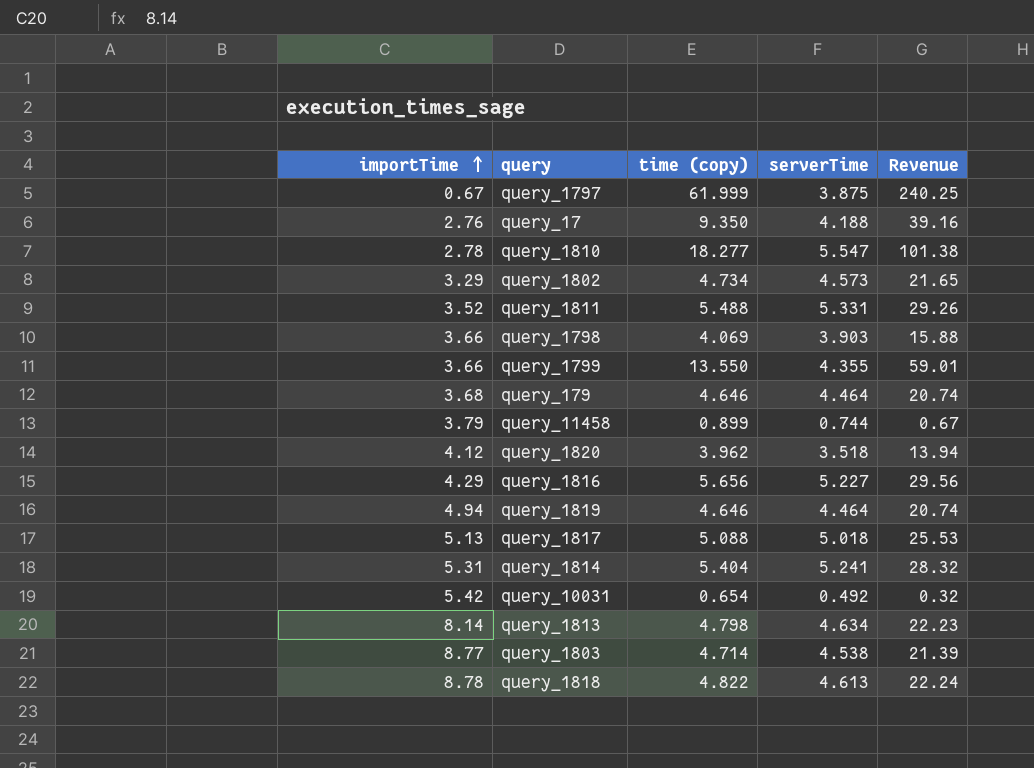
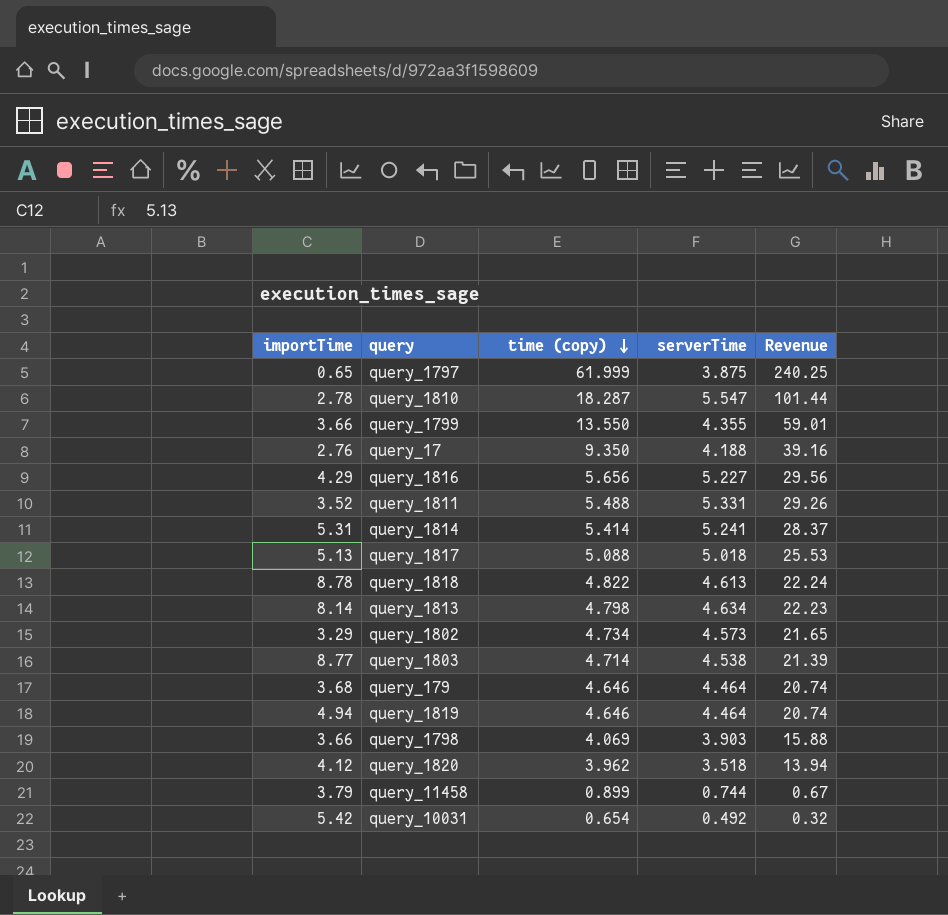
row order: importTime ascending -> time (copy) descending
query_1797 | importTime: 0.67 -> 0.65
query_1810 | time (copy): 18.277 -> 18.287
query_1810 | Revenue: 101.38 -> 101.44
query_1814 | time (copy): 5.404 -> 5.414
query_1814 | Revenue: 28.32 -> 28.37

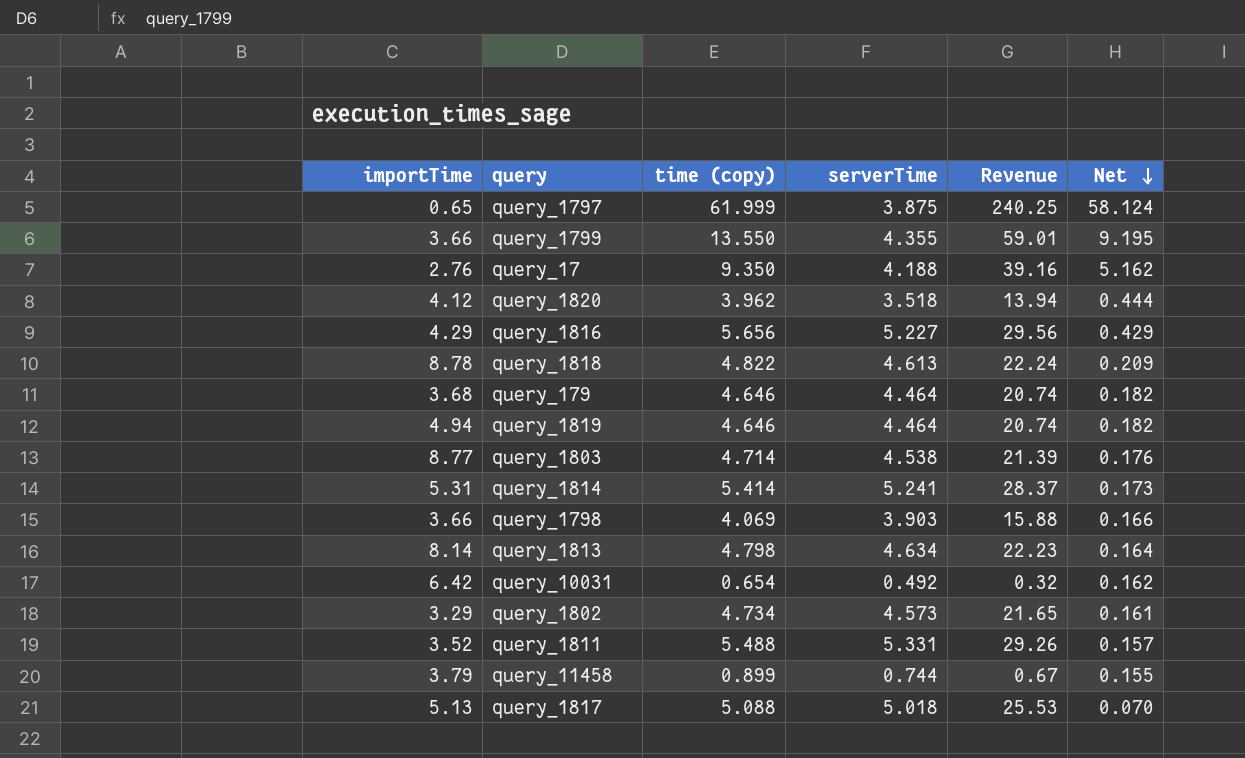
row order: time (copy) descending -> Net descending
column Net | formula: none -> [time (copy)] - [serverTime]
row query_1810: 2.78 | 18.287 | 5.547 | 101.44 -> none
query_10031 | importTime: 5.42 -> 6.42

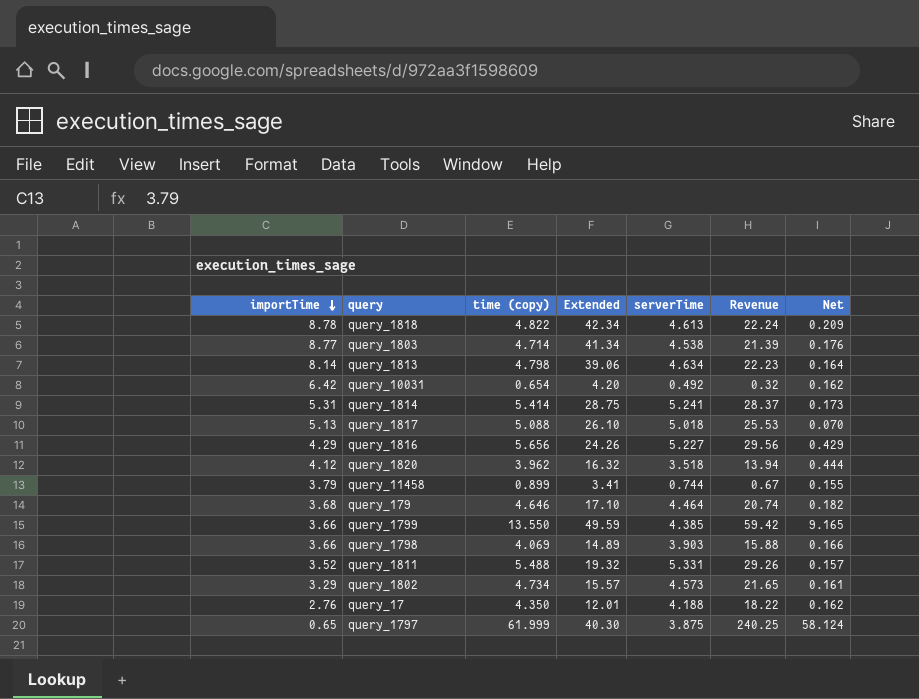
row order: Net descending -> importTime descending
column Extended | formula: none -> [importTime] * [time (copy)]
row query_1819: 4.94 | 4.646 | 4.464 | 20.74 | 0.182 -> none
query_1799 | serverTime: 4.355 -> 4.385
query_1799 | Revenue: 59.01 -> 59.42
query_1799 | Net: 9.195 -> 9.165
query_17 | time (copy): 9.350 -> 4.350
query_17 | Revenue: 39.16 -> 18.22
query_17 | Net: 5.162 -> 0.162

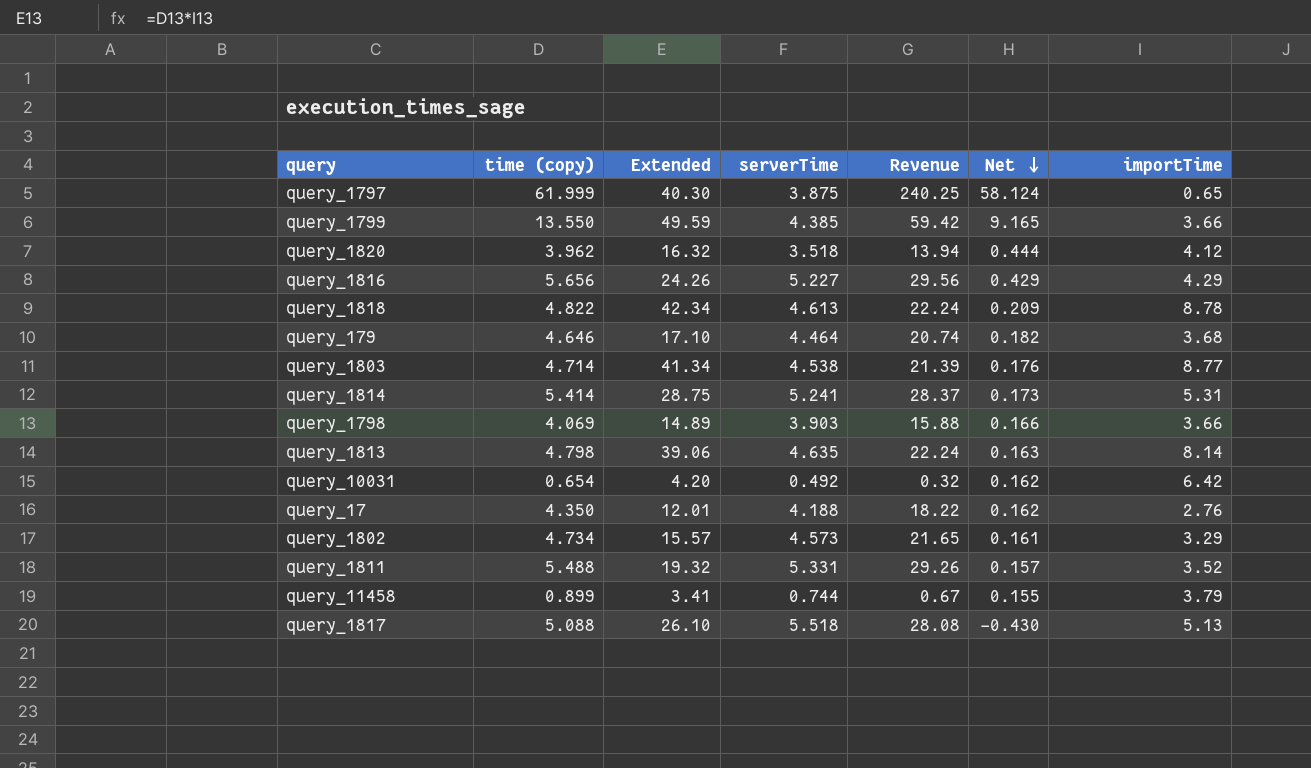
row order: importTime descending -> Net descending
column importTime | position: 1 -> 7
query_1813 | serverTime: 4.634 -> 4.635
query_1813 | Revenue: 22.23 -> 22.24
query_1813 | Net: 0.164 -> 0.163
query_1817 | serverTime: 5.018 -> 5.518
query_1817 | Revenue: 25.53 -> 28.08
query_1817 | Net: 0.070 -> -0.430

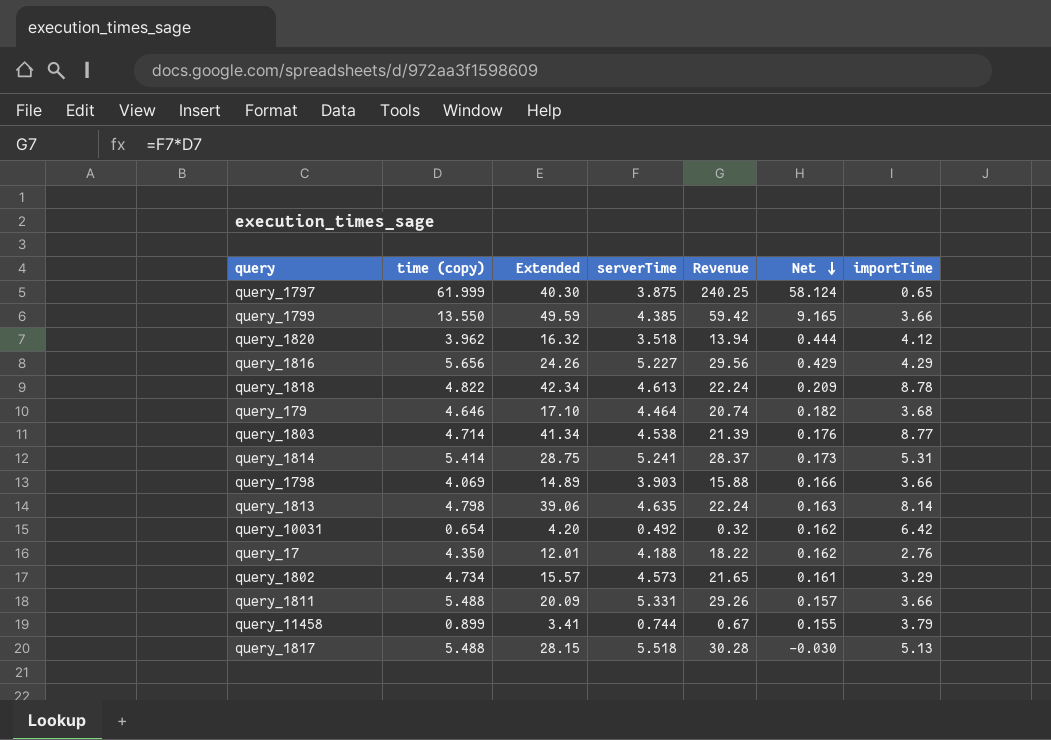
query_1811 | Extended: 19.32 -> 20.09
query_1811 | importTime: 3.52 -> 3.66
query_1817 | time (copy): 5.088 -> 5.488
query_1817 | Extended: 26.10 -> 28.15
query_1817 | Revenue: 28.08 -> 30.28
query_1817 | Net: -0.430 -> -0.030

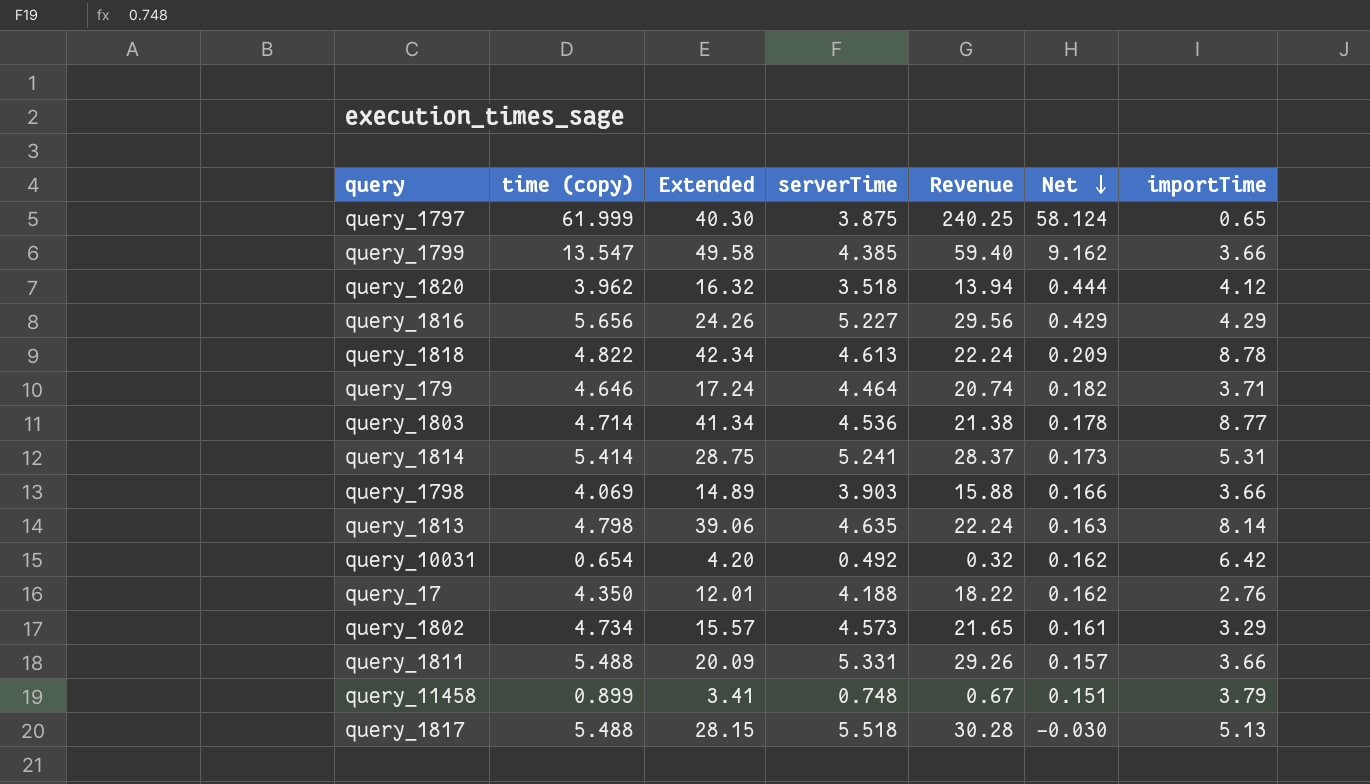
query_1799 | time (copy): 13.550 -> 13.547
query_1799 | Extended: 49.59 -> 49.58
query_1799 | Revenue: 59.42 -> 59.40
query_1799 | Net: 9.165 -> 9.162
query_179 | Extended: 17.10 -> 17.24
query_179 | importTime: 3.68 -> 3.71
query_1803 | serverTime: 4.538 -> 4.536
query_1803 | Revenue: 21.39 -> 21.38
query_1803 | Net: 0.176 -> 0.178
query_11458 | serverTime: 0.744 -> 0.748
query_11458 | Net: 0.155 -> 0.151

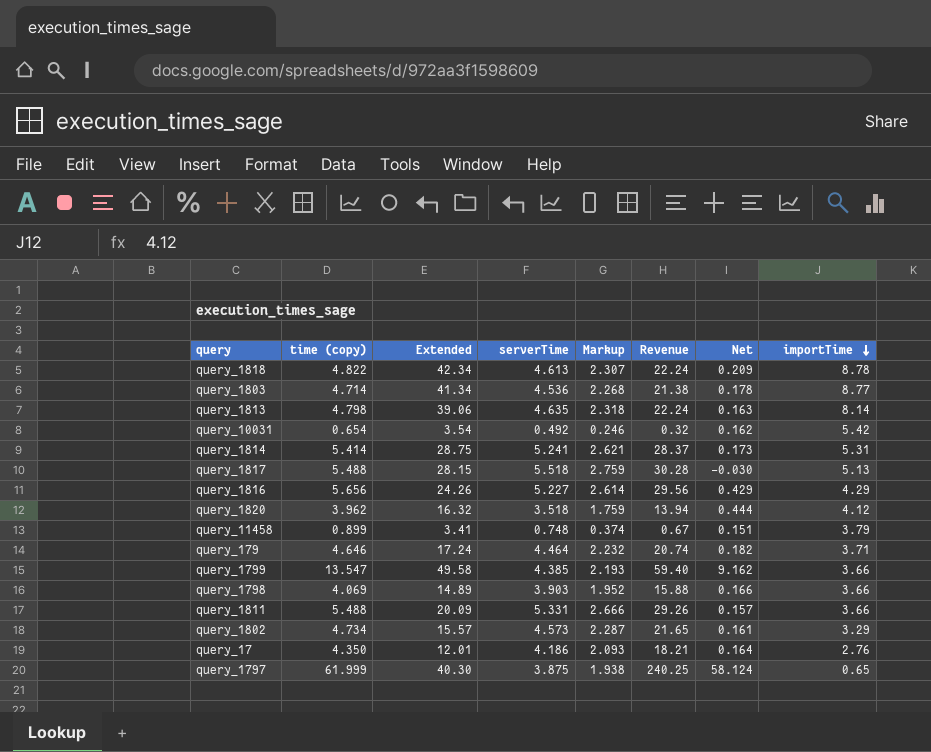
row order: Net descending -> importTime descending
column Markup | formula: none -> [serverTime] * 0.5
query_10031 | Extended: 4.20 -> 3.54
query_10031 | importTime: 6.42 -> 5.42
query_17 | serverTime: 4.188 -> 4.186
query_17 | Revenue: 18.22 -> 18.21
query_17 | Net: 0.162 -> 0.164

